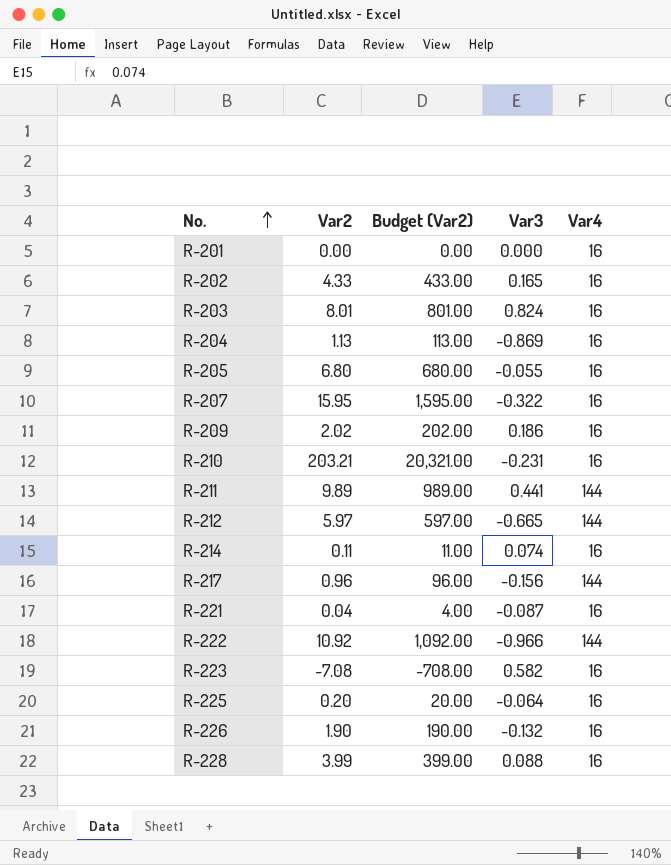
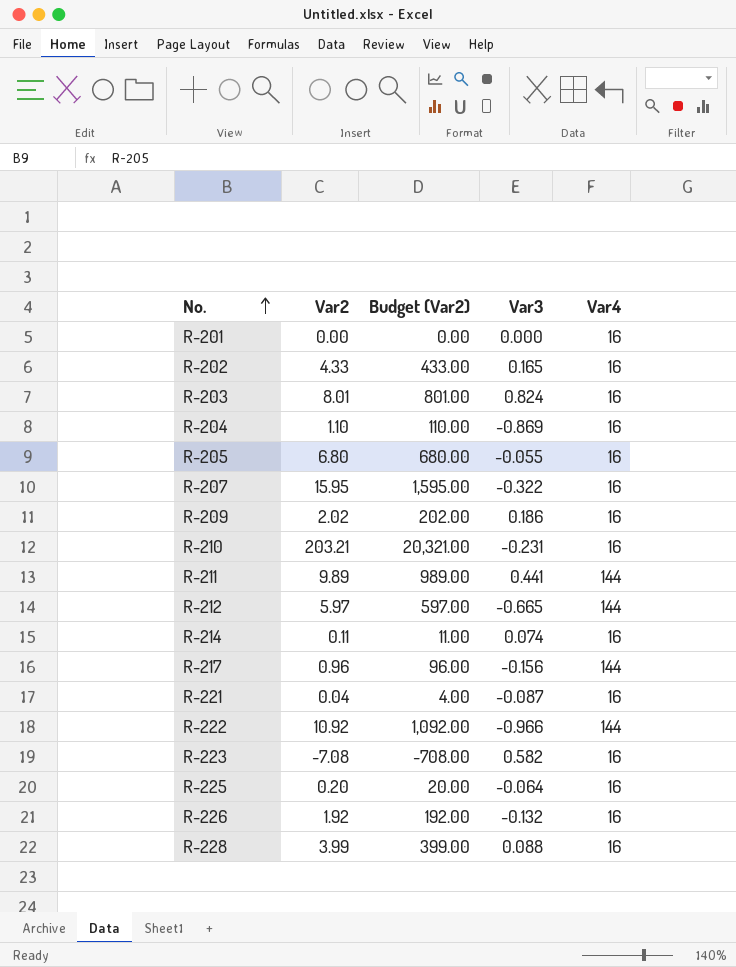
R-204 | Var2: 1.13 -> 1.10
R-204 | Budget (Var2): 113.00 -> 110.00
R-226 | Var2: 1.90 -> 1.92
R-226 | Budget (Var2): 190.00 -> 192.00

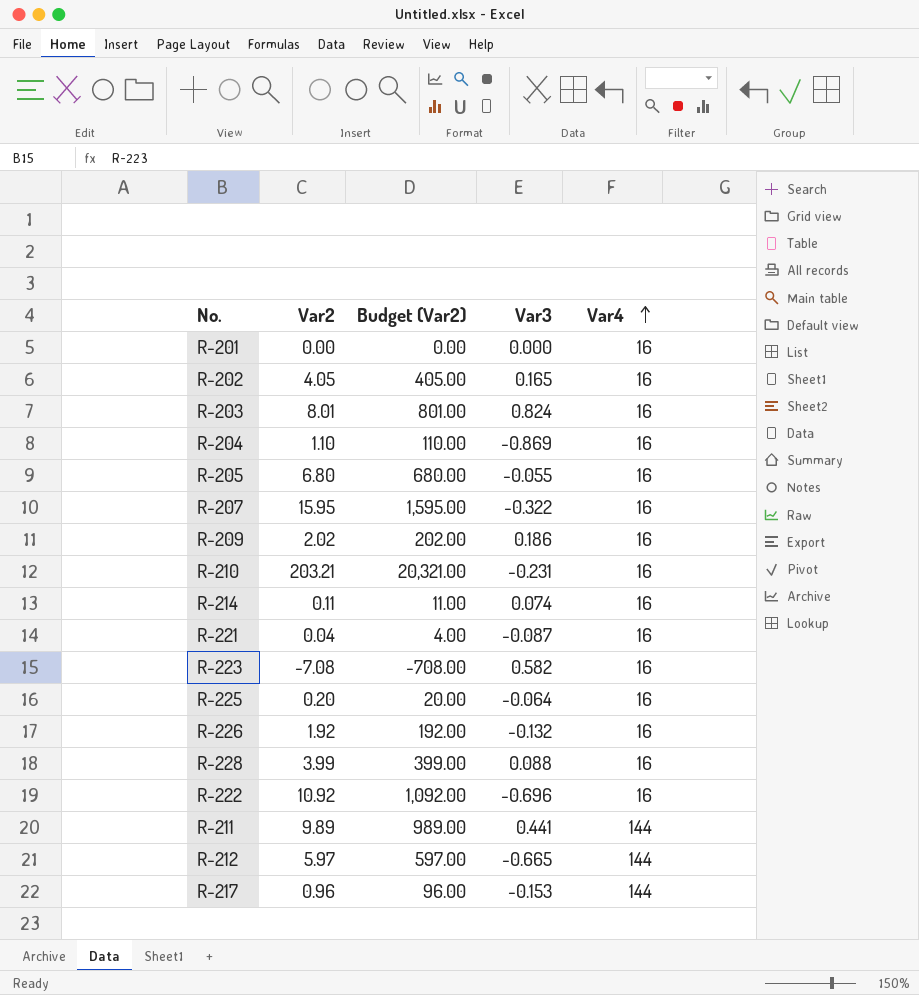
row order: No. ascending -> Var4 ascending
R-202 | Var2: 4.33 -> 4.05
R-202 | Budget (Var2): 433.00 -> 405.00
R-222 | Var3: -0.966 -> -0.696
R-222 | Var4: 144 -> 16
R-217 | Var3: -0.156 -> -0.153

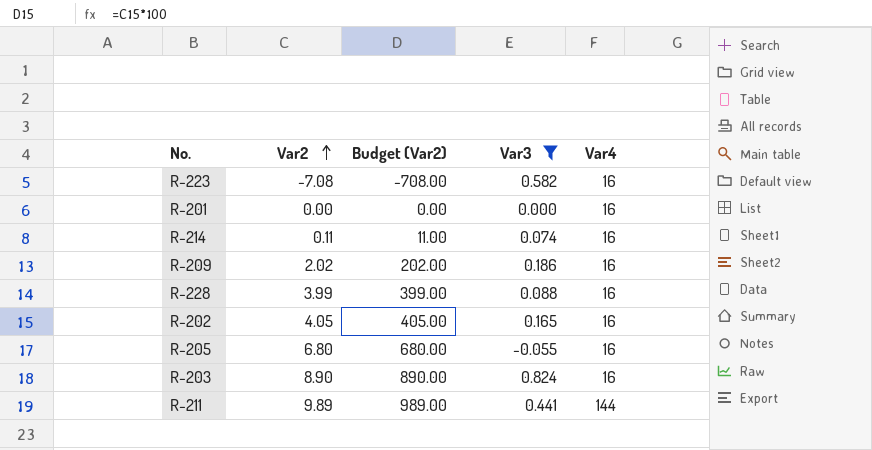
filter: none -> Var3 >= -0.055
row order: Var4 ascending -> Var2 ascending
R-203 | Var2: 8.01 -> 8.90
R-203 | Budget (Var2): 801.00 -> 890.00

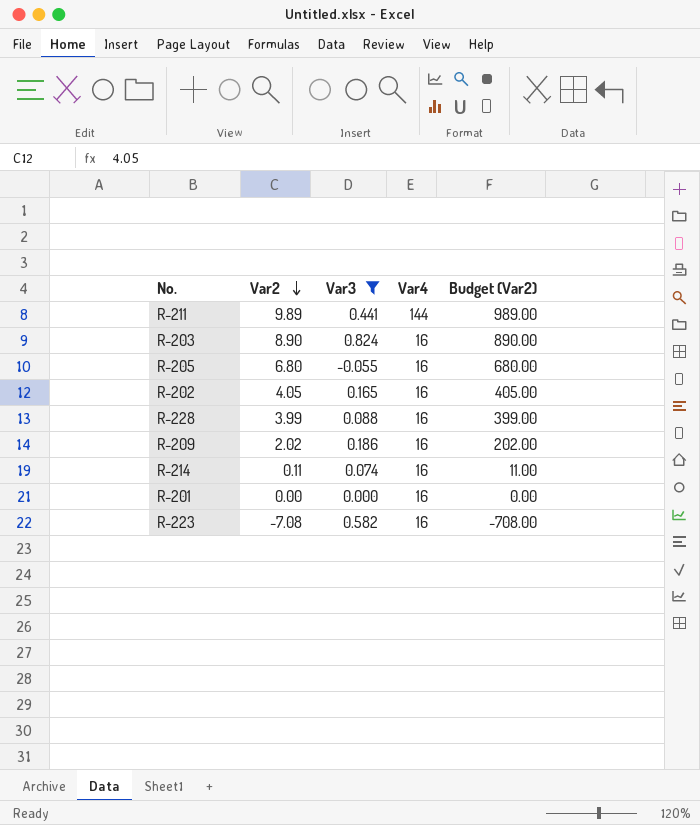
row order: Var2 ascending -> Var2 descending
column Budget (Var2) | position: 3 -> 5

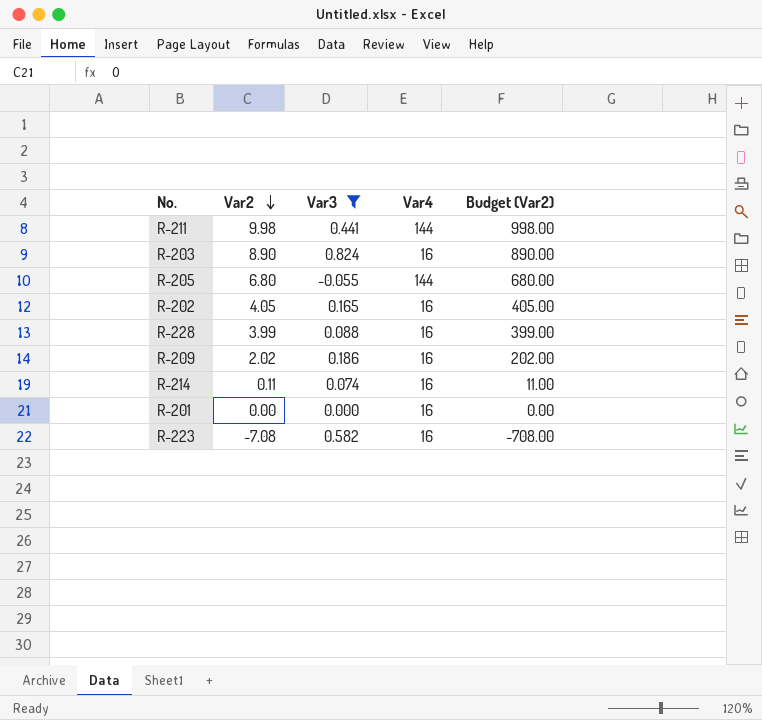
R-211 | Var2: 9.89 -> 9.98
R-211 | Budget (Var2): 989.00 -> 998.00
R-205 | Var4: 16 -> 144

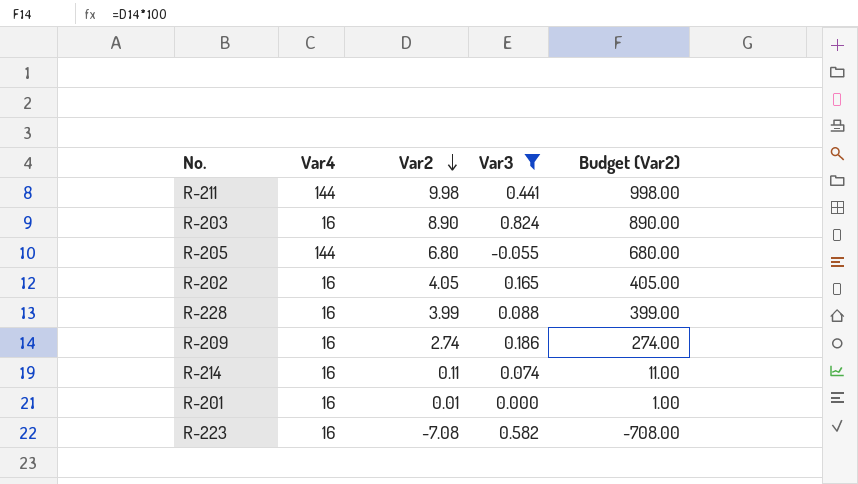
column Var4 | position: 4 -> 2
R-209 | Var2: 2.02 -> 2.74
R-209 | Budget (Var2): 202.00 -> 274.00
R-201 | Var2: 0.00 -> 0.01
R-201 | Budget (Var2): 0.00 -> 1.00

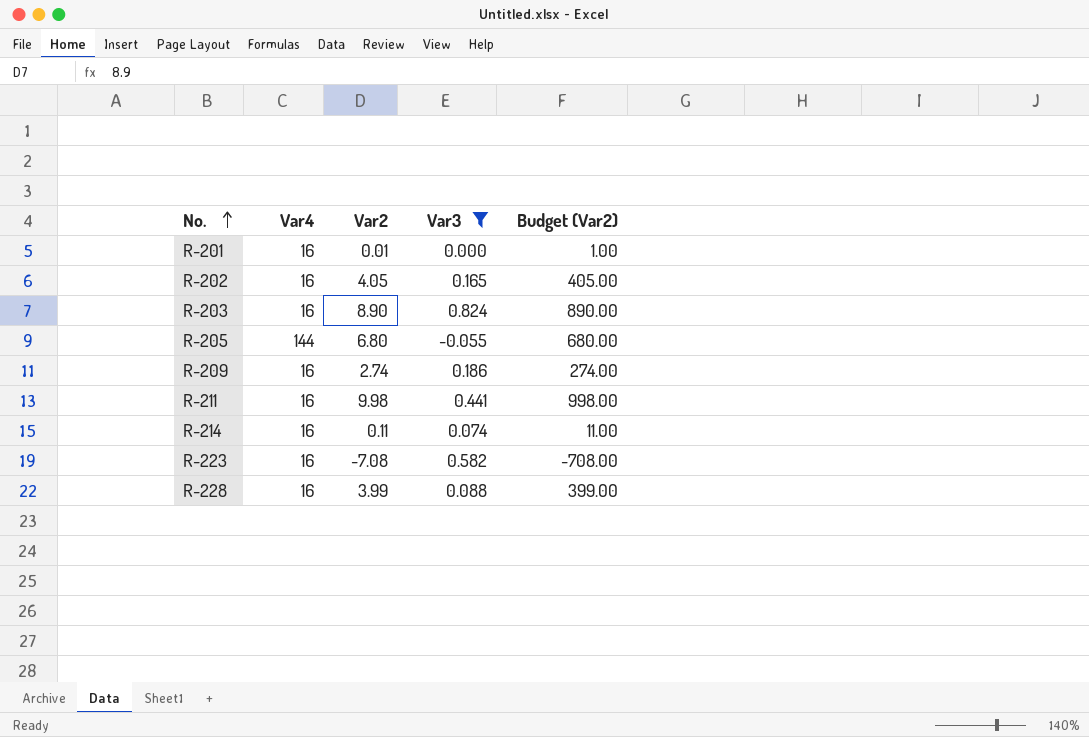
row order: Var2 descending -> No. ascending
R-211 | Var4: 144 -> 16

